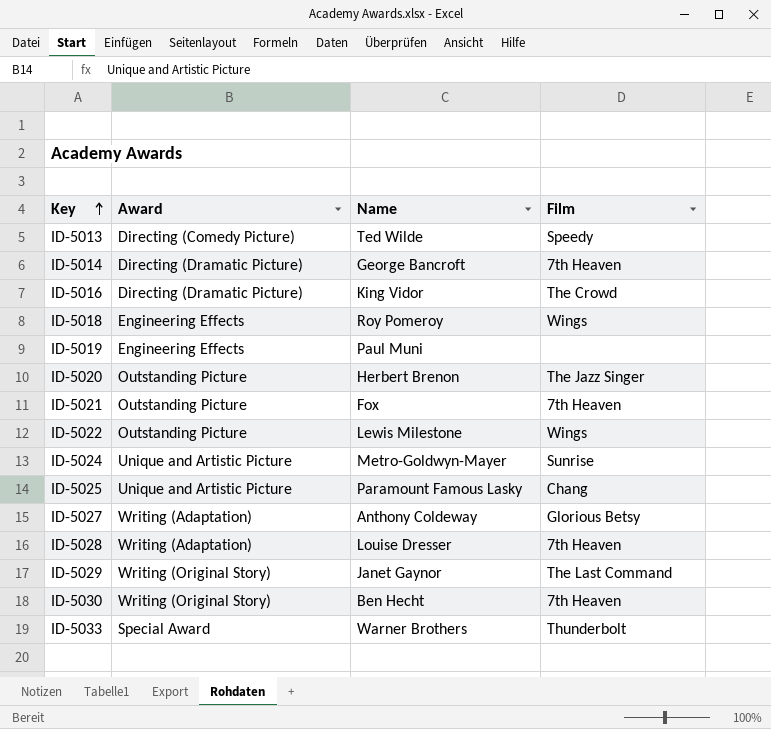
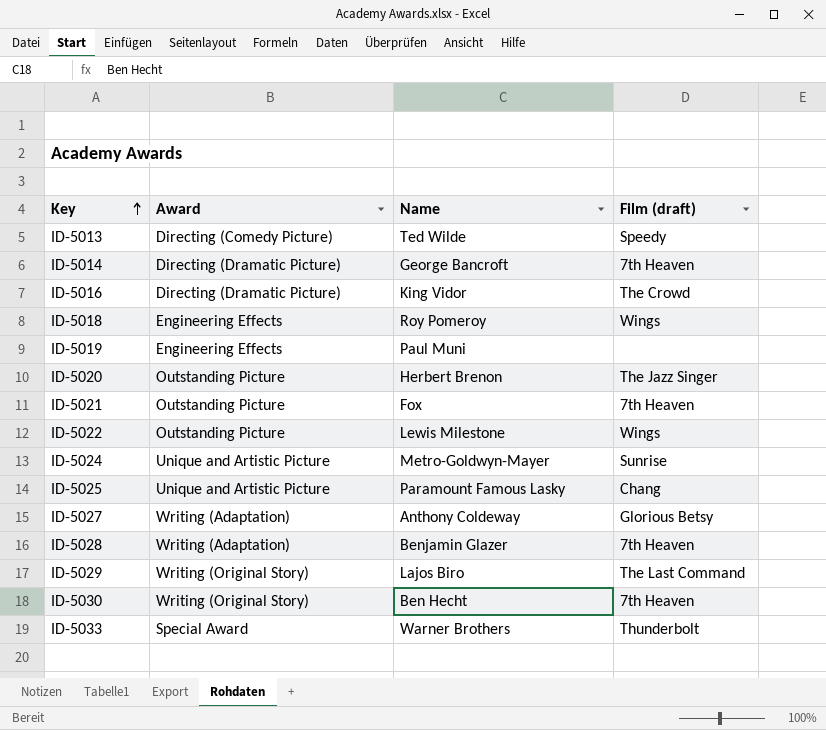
column name: Film -> Film (draft)
ID-5028 | Name: Louise Dresser -> Benjamin Glazer
ID-5029 | Name: Janet Gaynor -> Lajos Biro

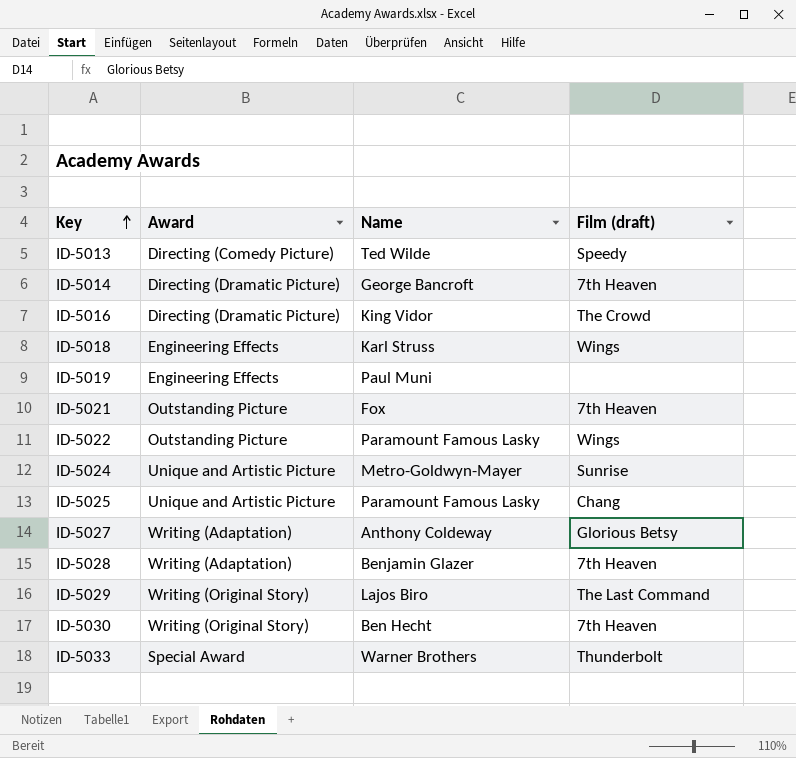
row ID-5020: Outstanding Picture | Herbert Brenon | The Jazz Singer -> none
ID-5018 | Name: Roy Pomeroy -> Karl Struss
ID-5022 | Name: Lewis Milestone -> Paramount Famous Lasky

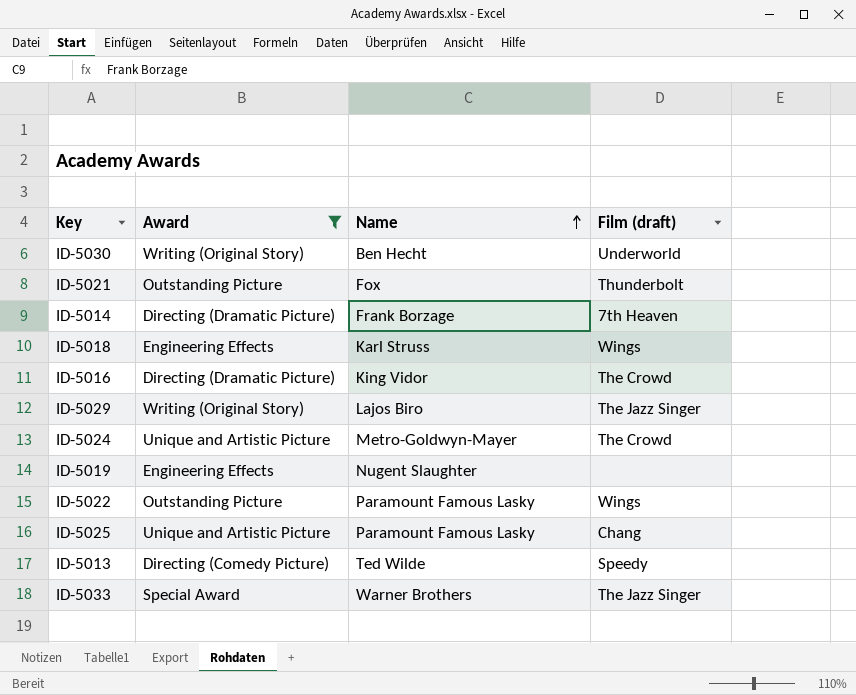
filter: none -> Award != Writing (Adaptation)
row order: Key ascending -> Name ascending
ID-5030 | Film (draft): 7th Heaven -> Underworld
ID-5021 | Film (draft): 7th Heaven -> Thunderbolt
ID-5014 | Name: George Bancroft -> Frank Borzage
ID-5029 | Film (draft): The Last Command -> The Jazz Singer
ID-5024 | Film (draft): Sunrise -> The Crowd
ID-5019 | Name: Paul Muni -> Nugent Slaughter
ID-5033 | Film (draft): Thunderbolt -> The Jazz Singer

